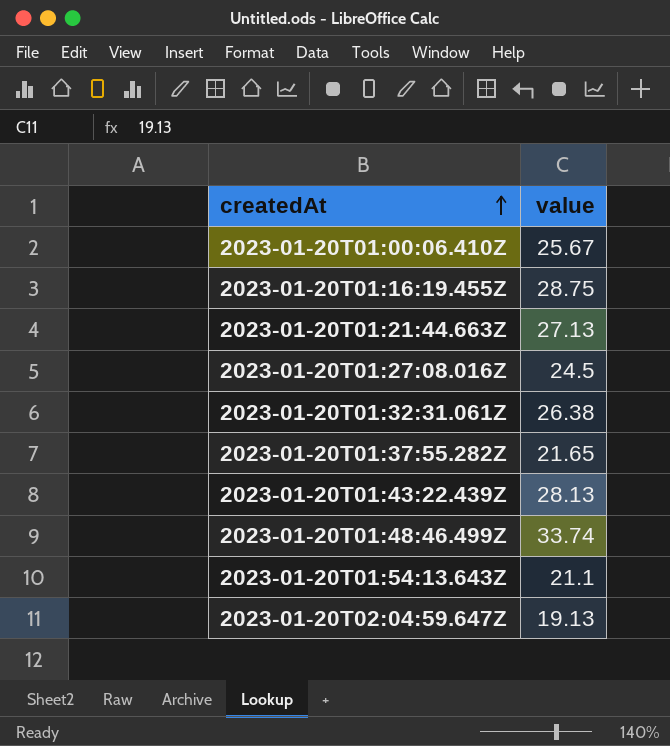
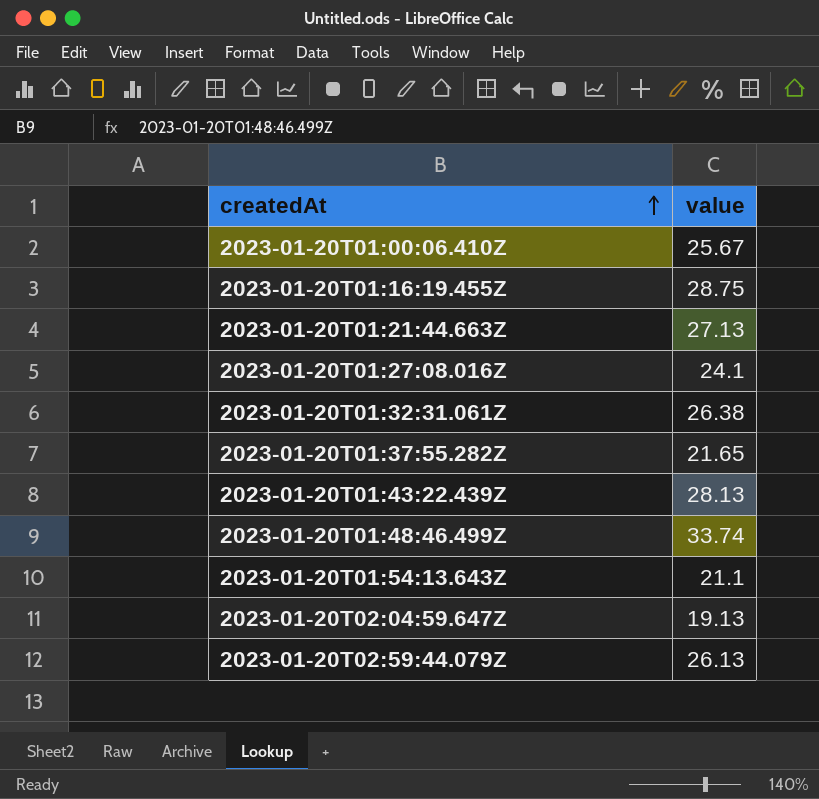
2023-01-20T01:27:08.016Z | value: 24.5 -> 24.1
row 2023-01-20T02:59:44.079Z: none -> 26.13

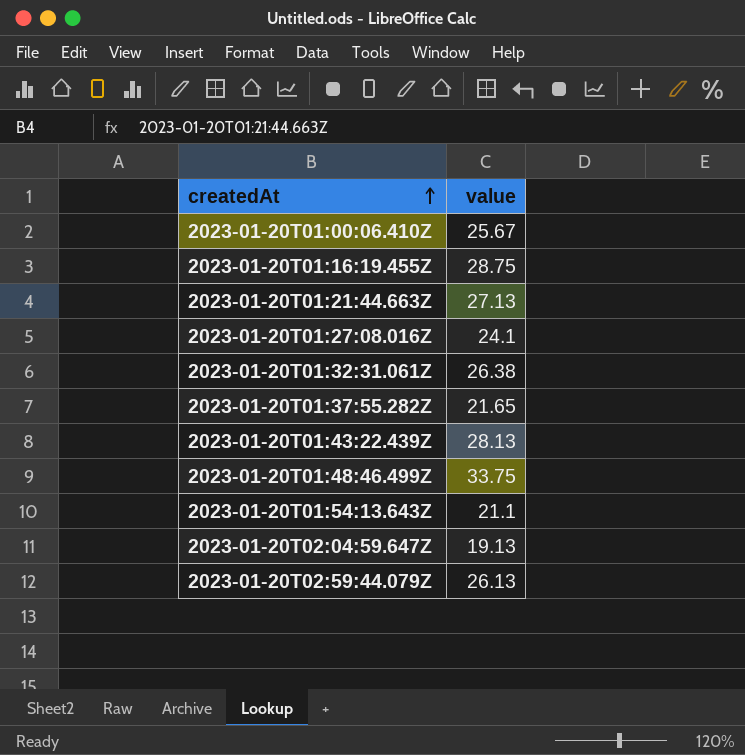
2023-01-20T01:48:46.499Z | value: 33.74 -> 33.75

